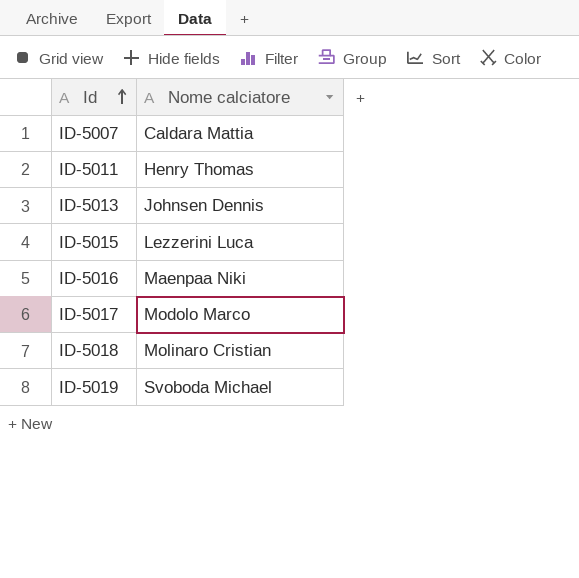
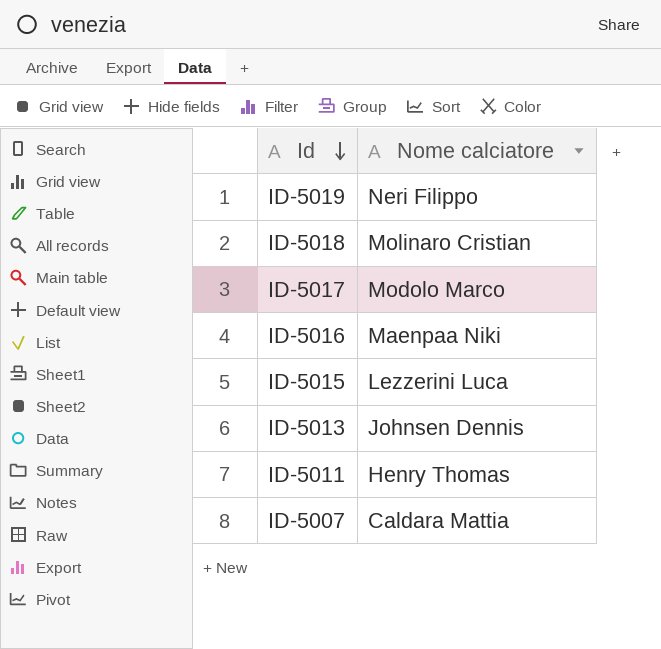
row order: Id ascending -> Id descending
ID-5019 | Nome calciatore: Svoboda Michael -> Neri Filippo

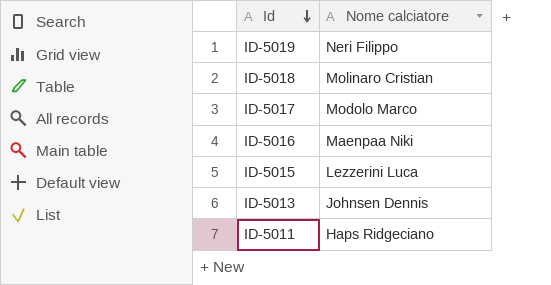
row ID-5007: Caldara Mattia -> none
ID-5011 | Nome calciatore: Henry Thomas -> Haps Ridgeciano

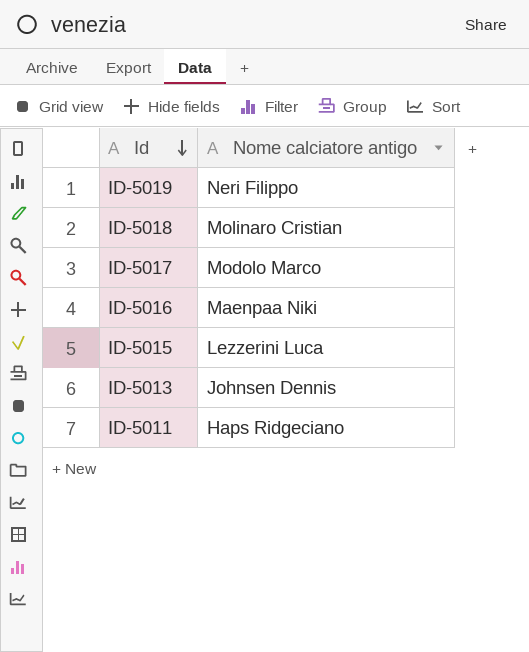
column name: Nome calciatore -> Nome calciatore antigo

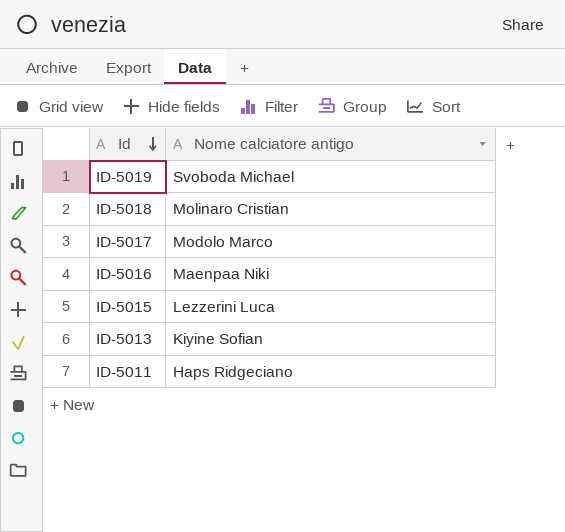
ID-5019 | Nome calciatore antigo: Neri Filippo -> Svoboda Michael
ID-5013 | Nome calciatore antigo: Johnsen Dennis -> Kiyine Sofian

